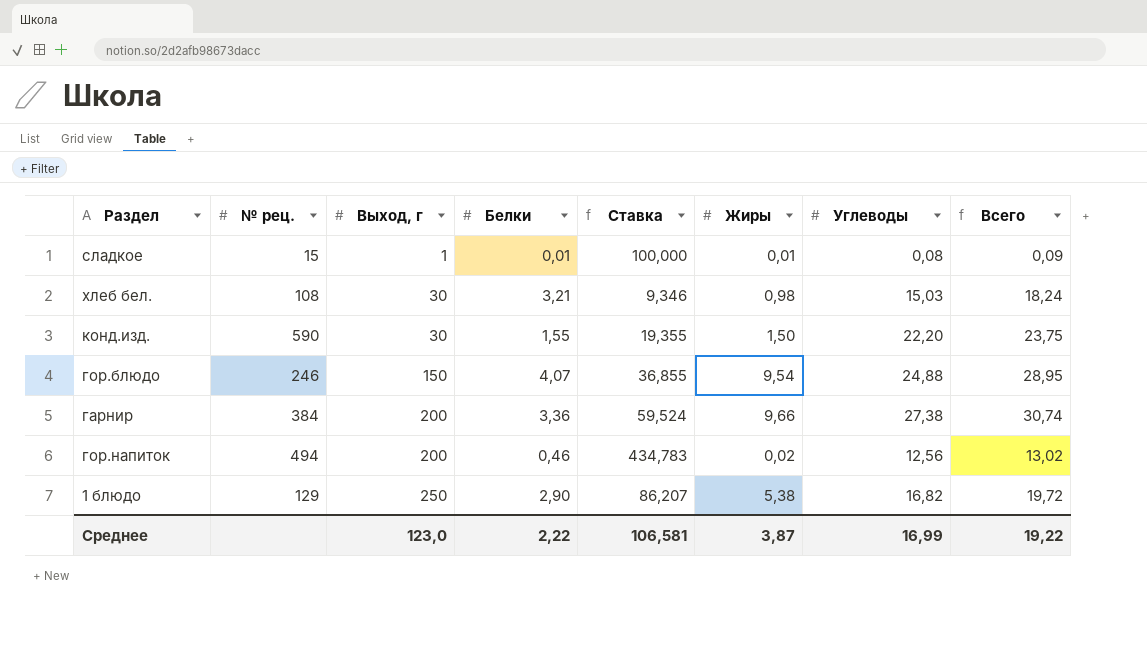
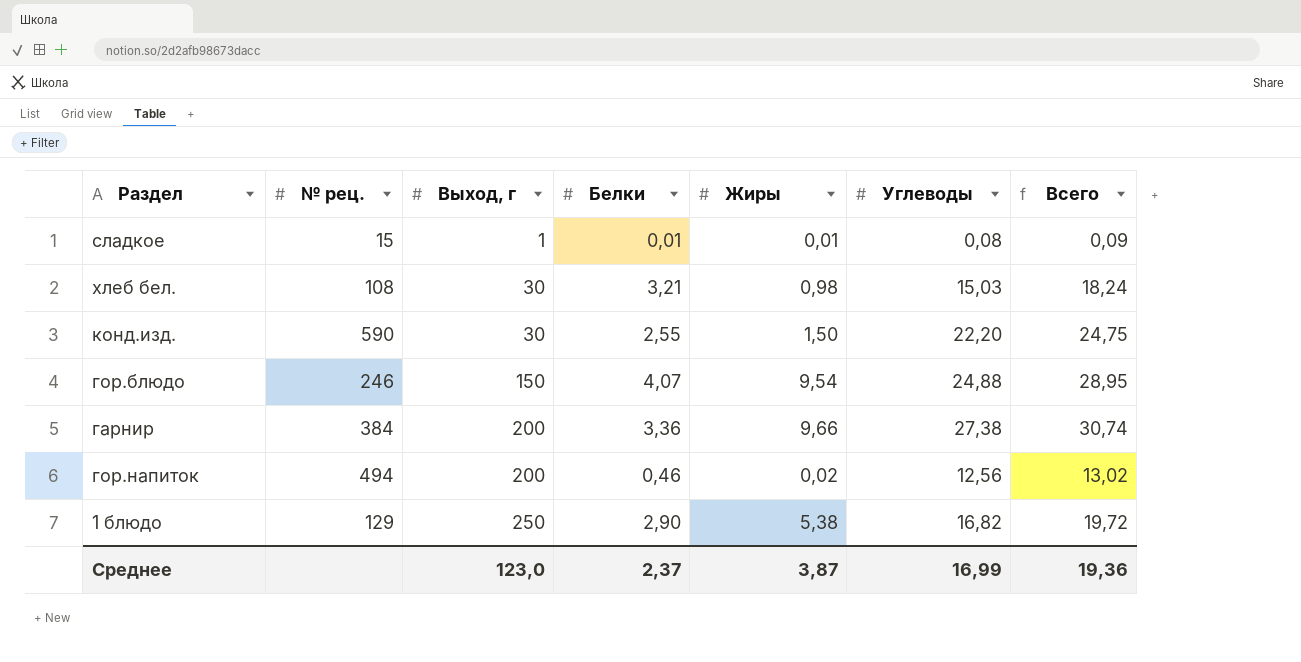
column Ставка | formula: [Выход, г] / [Белки] -> none
конд.изд. | Белки: 1,55 -> 2,55
конд.изд. | Всего: 23,75 -> 24,75
Среднее | Белки: 2,22 -> 2,37
Среднее | Всего: 19,22 -> 19,36

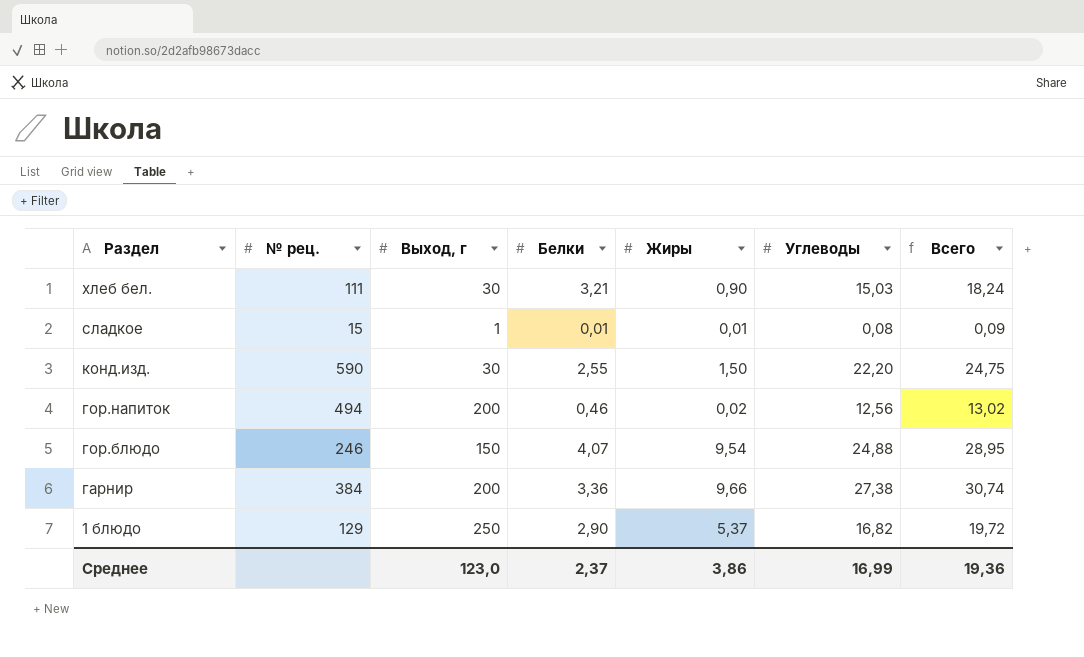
row order: Выход, г ascending -> Раздел descending
хлеб бел. | № рец.: 108 -> 111
хлеб бел. | Жиры: 0,98 -> 0,90
1 блюдо | Жиры: 5,38 -> 5,37
Среднее | Жиры: 3,87 -> 3,86

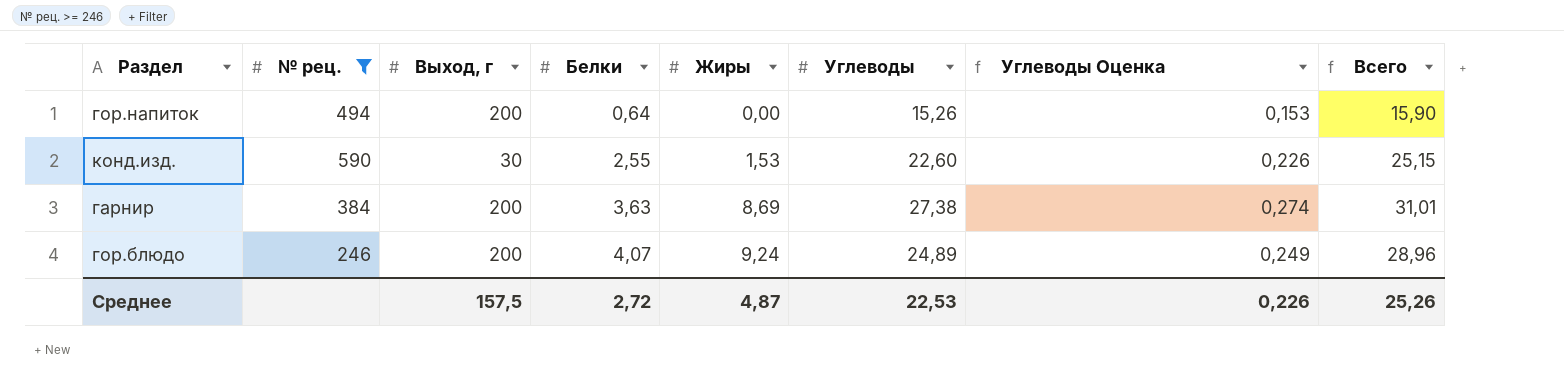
filter: none -> № рец. >= 246
row order: Раздел descending -> Белки ascending
column Углеводы Оценка | formula: none -> [Углеводы] * 0,01
гор.напиток | Белки: 0,46 -> 0,64
гор.напиток | Жиры: 0,02 -> 0,00
гор.напиток | Углеводы: 12,56 -> 15,26
гор.напиток | Всего: 13,02 -> 15,90
конд.изд. | Жиры: 1,50 -> 1,53
конд.изд. | Углеводы: 22,20 -> 22,60
конд.изд. | Всего: 24,75 -> 25,15
гарнир | Белки: 3,36 -> 3,63
гарнир | Жиры: 9,66 -> 8,69
гарнир | Всего: 30,74 -> 31,01
гор.блюдо | Выход, г: 150 -> 200
гор.блюдо | Жиры: 9,54 -> 9,24
гор.блюдо | Углеводы: 24,88 -> 24,89
гор.блюдо | Всего: 28,95 -> 28,96
Среднее | Выход, г: 123,0 -> 157,5
Среднее | Белки: 2,37 -> 2,72
Среднее | Жиры: 3,86 -> 4,87
Среднее | Углеводы: 16,99 -> 22,53
Среднее | Всего: 19,36 -> 25,26

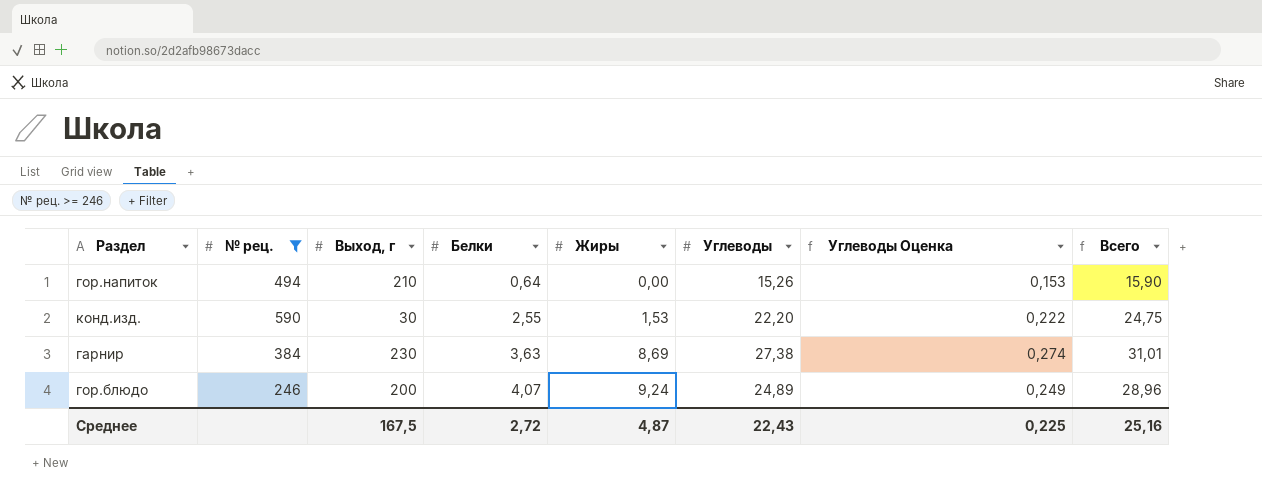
гор.напиток | Выход, г: 200 -> 210
конд.изд. | Углеводы: 22,60 -> 22,20
конд.изд. | Углеводы Оценка: 0,226 -> 0,222
конд.изд. | Всего: 25,15 -> 24,75
гарнир | Выход, г: 200 -> 230
Среднее | Выход, г: 157,5 -> 167,5
Среднее | Углеводы: 22,53 -> 22,43
Среднее | Углеводы Оценка: 0,226 -> 0,225
Среднее | Всего: 25,26 -> 25,16

